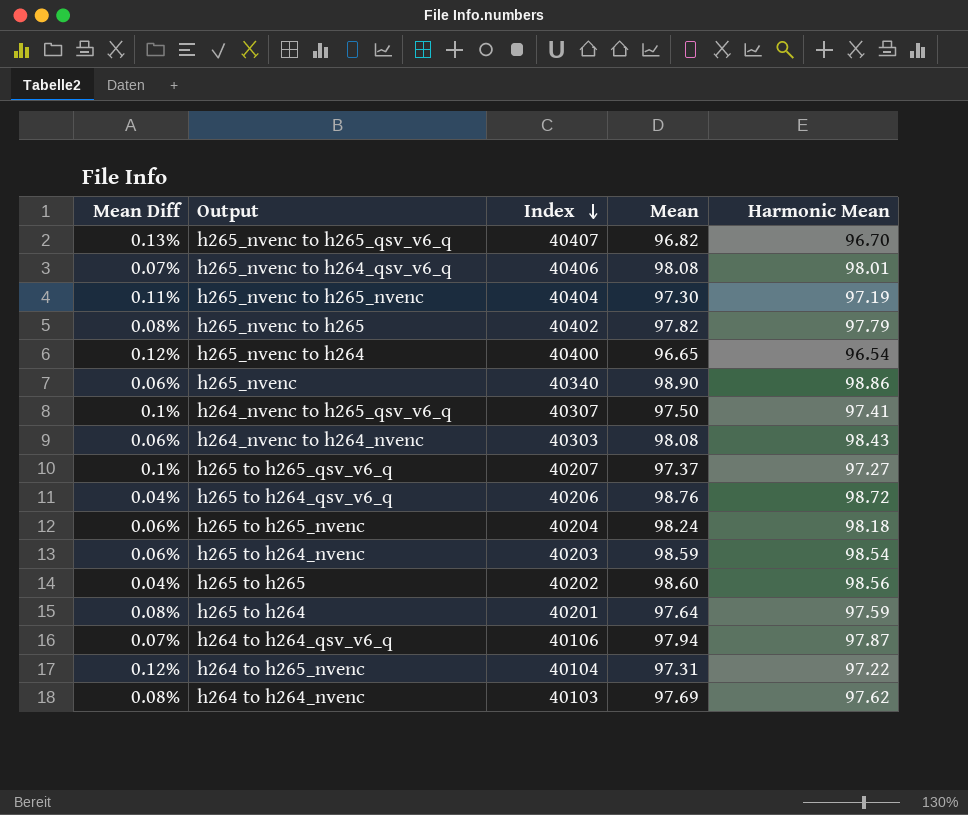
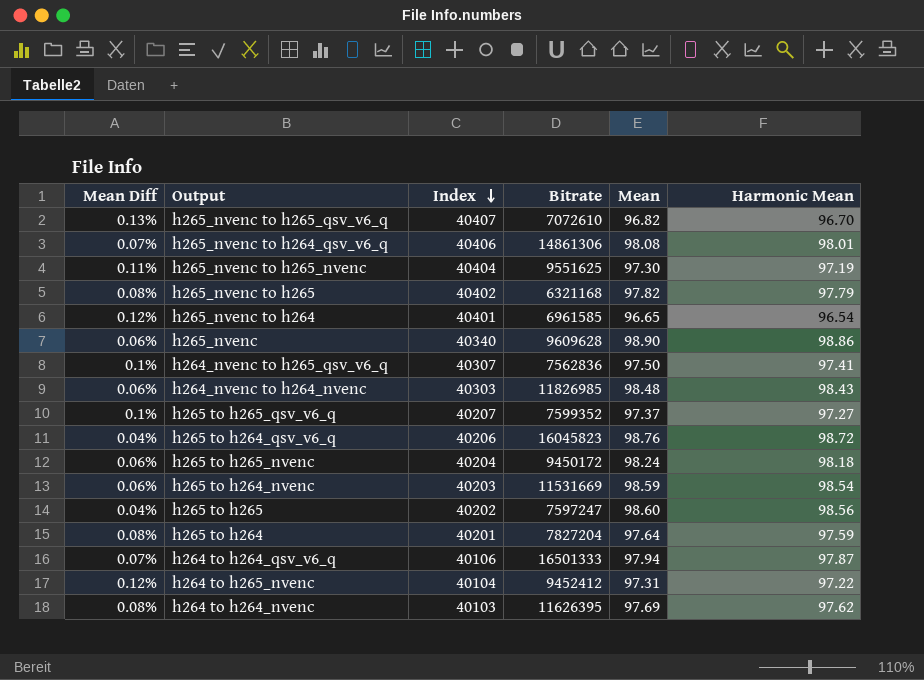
column Bitrate | position: none -> 4
h265_nvenc to h264 | Index: 40400 -> 40401
h264_nvenc to h264_nvenc | Mean: 98.08 -> 98.48

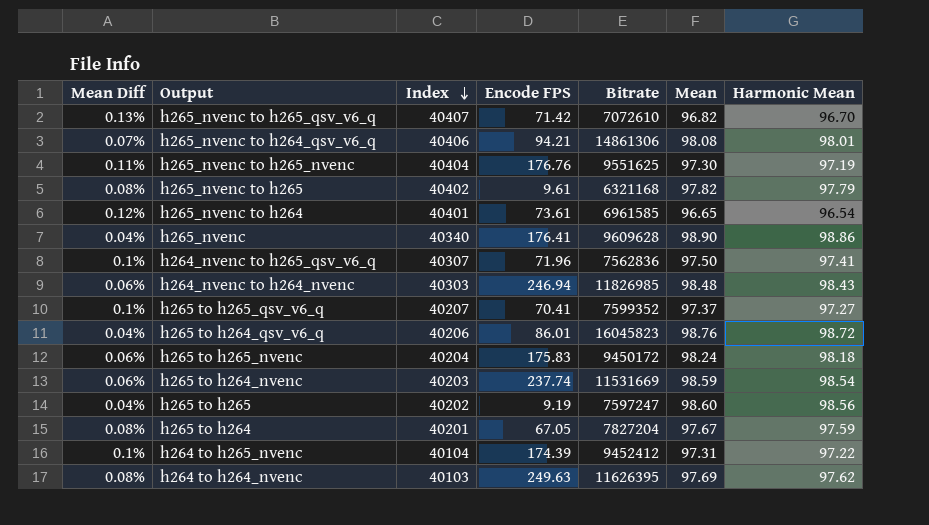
column Encode FPS | position: none -> 4
row h264 to h264_qsv_v6_q: 0.07% | 40106 | 16501333 | 97.94 | 97.87 -> none
h265_nvenc | Mean Diff: 0.06% -> 0.04%
h265 to h264 | Mean: 97.64 -> 97.67
h264 to h265_nvenc | Mean Diff: 0.12% -> 0.1%

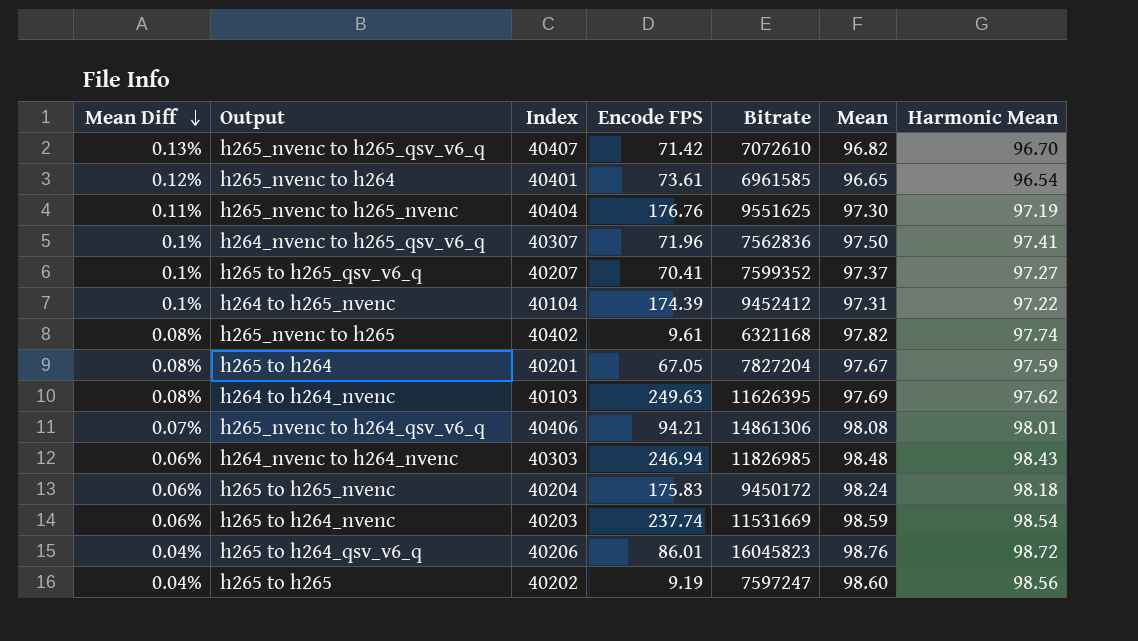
row order: Index descending -> Mean Diff descending
row h265_nvenc: 0.04% | 40340 | 176.41 | 9609628 | 98.90 | 98.86 -> none
h265_nvenc to h265 | Harmonic Mean: 97.79 -> 97.74

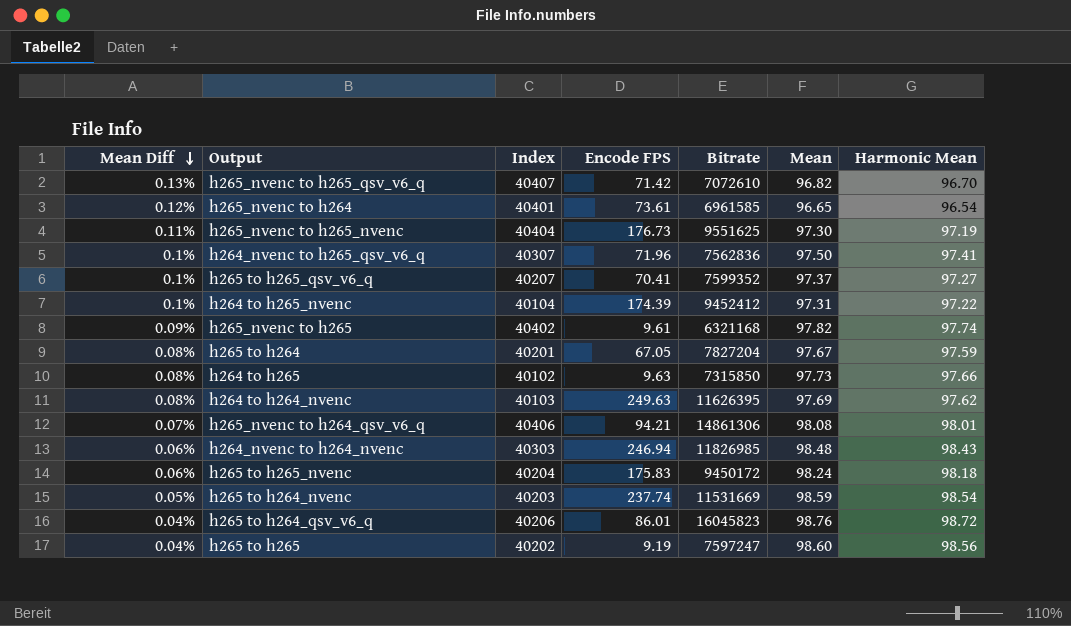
h265_nvenc to h265_nvenc | Encode FPS: 176.76 -> 176.73
h265_nvenc to h265 | Mean Diff: 0.08% -> 0.09%
row h264 to h265: none -> 0.08% | 40102 | 9.63 | 7315850 | 97.73 | 97.66
h265 to h264_nvenc | Mean Diff: 0.06% -> 0.05%

